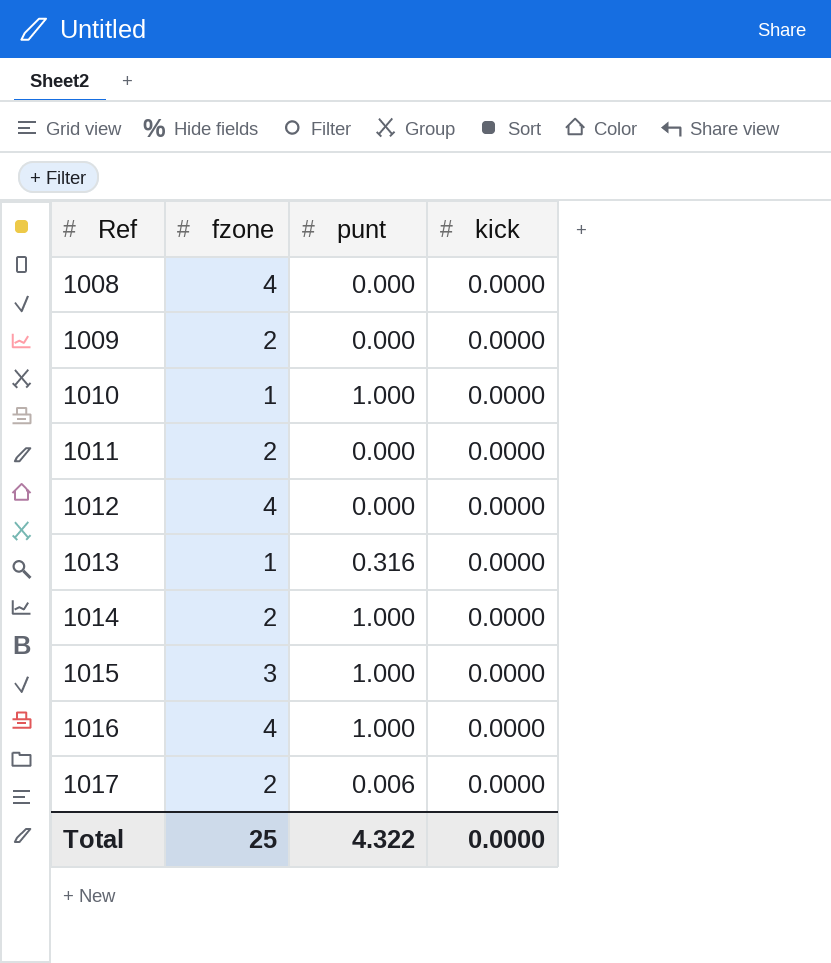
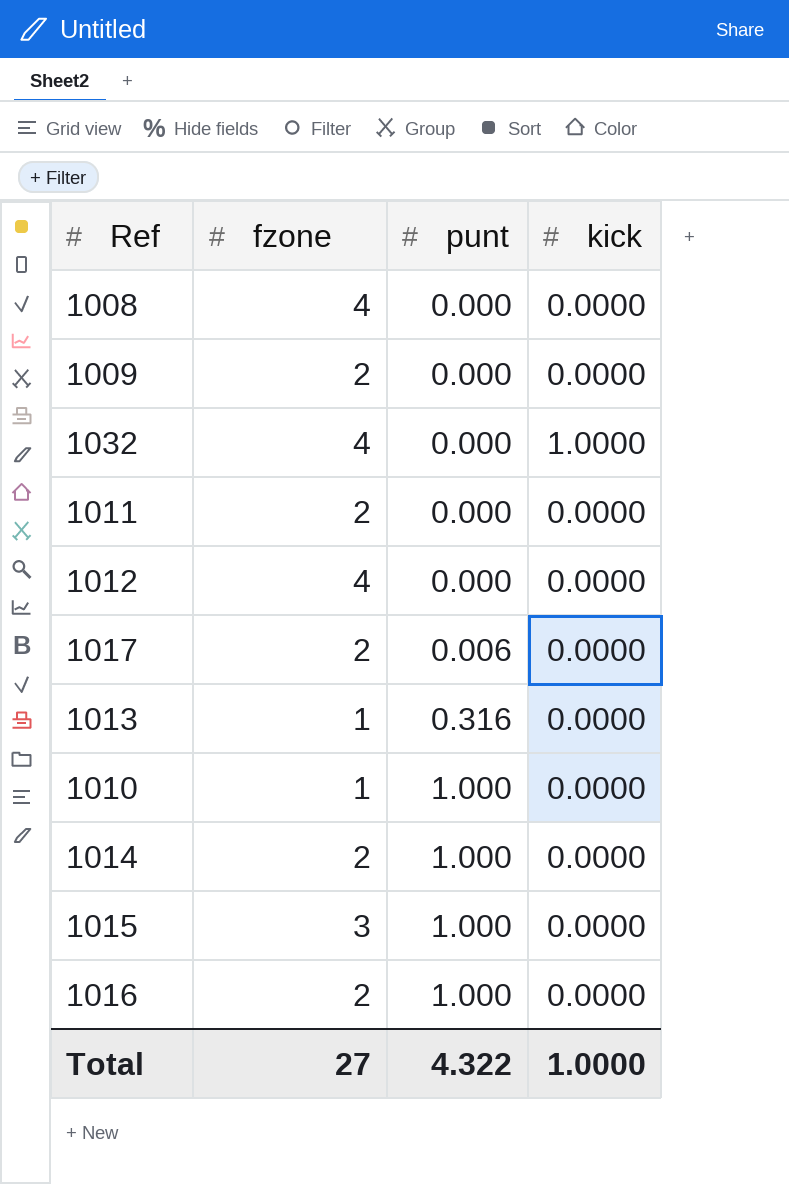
row order: Ref ascending -> punt ascending
row 1032: none -> 4 | 0.000 | 1.0000
1016 | fzone: 4 -> 2
Total | fzone: 25 -> 27
Total | kick: 0.0000 -> 1.0000

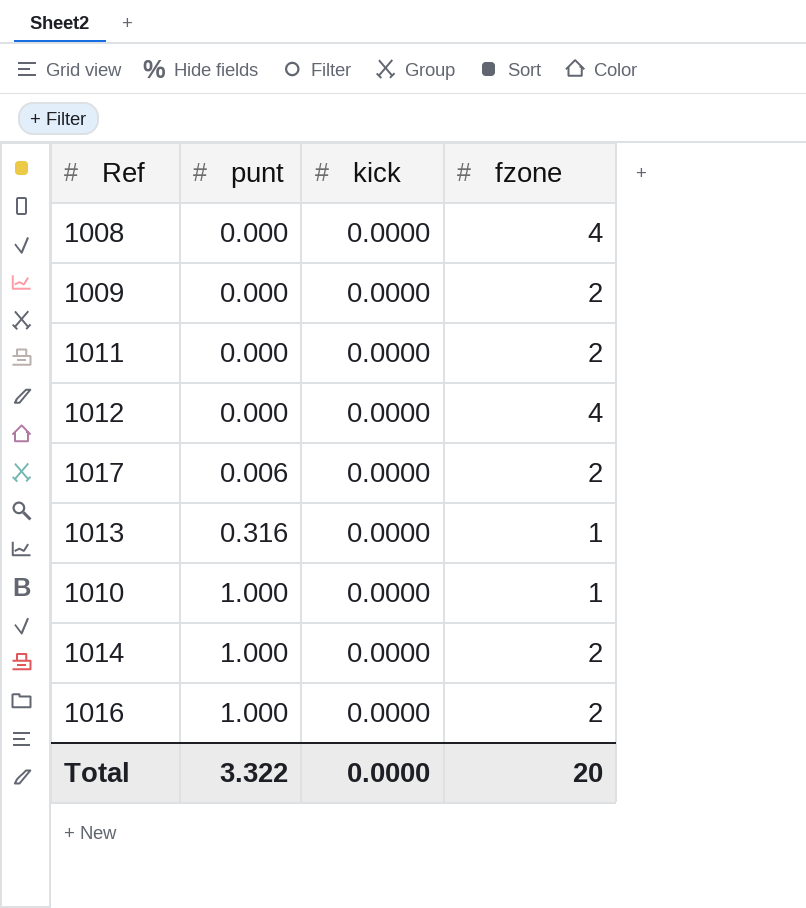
column fzone | position: 2 -> 4
row 1032: 4 | 0.000 | 1.0000 -> none
row 1015: 3 | 1.000 | 0.0000 -> none
Total | punt: 4.322 -> 3.322
Total | kick: 1.0000 -> 0.0000
Total | fzone: 27 -> 20

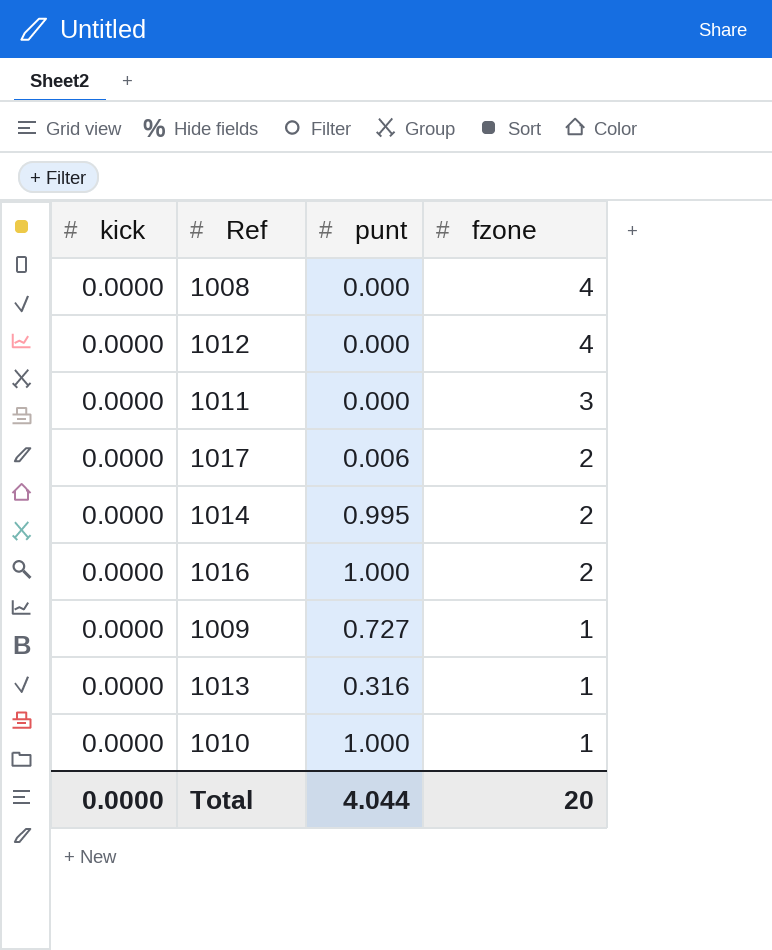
row order: punt ascending -> fzone descending
column kick | position: 3 -> 1
1011 | fzone: 2 -> 3
1014 | punt: 1.000 -> 0.995
1009 | punt: 0.000 -> 0.727
1009 | fzone: 2 -> 1
Total | punt: 3.322 -> 4.044

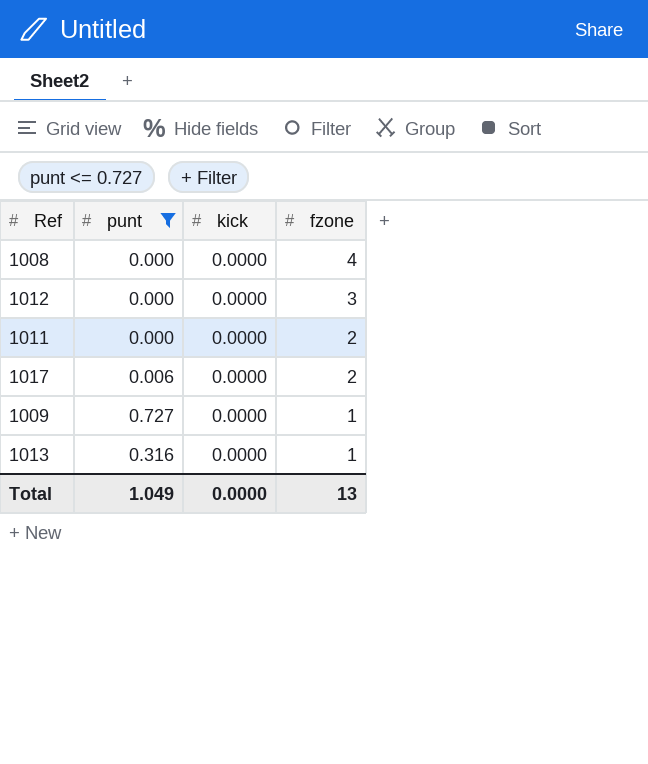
filter: none -> punt <= 0.727
column kick | position: 1 -> 3
1012 | fzone: 4 -> 3
1011 | fzone: 3 -> 2
Total | punt: 4.044 -> 1.049
Total | fzone: 20 -> 13

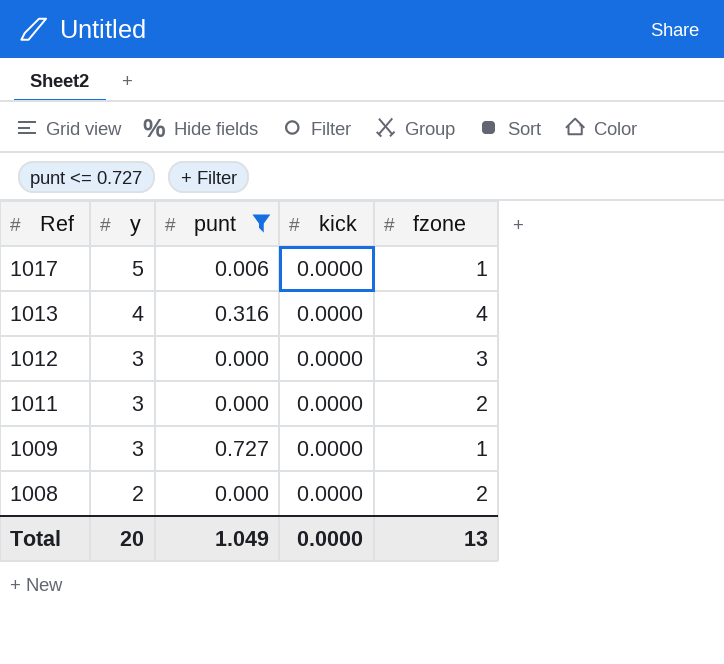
row order: fzone descending -> Ref descending
column y | position: none -> 2
1017 | fzone: 2 -> 1
1013 | fzone: 1 -> 4
1008 | fzone: 4 -> 2

